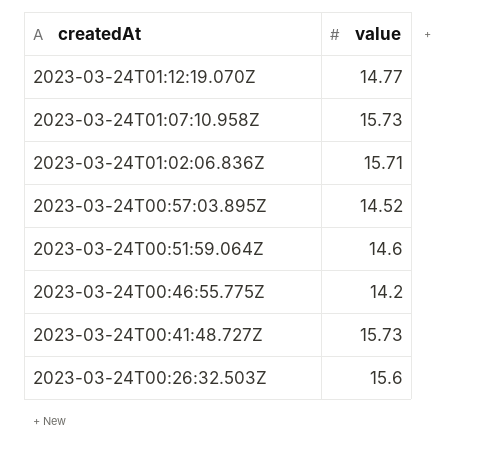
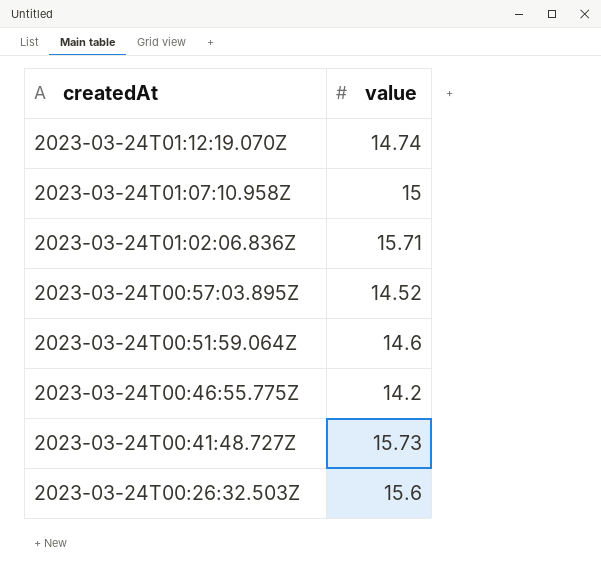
2023-03-24T01:12:19.070Z | value: 14.77 -> 14.74
2023-03-24T01:07:10.958Z | value: 15.73 -> 15

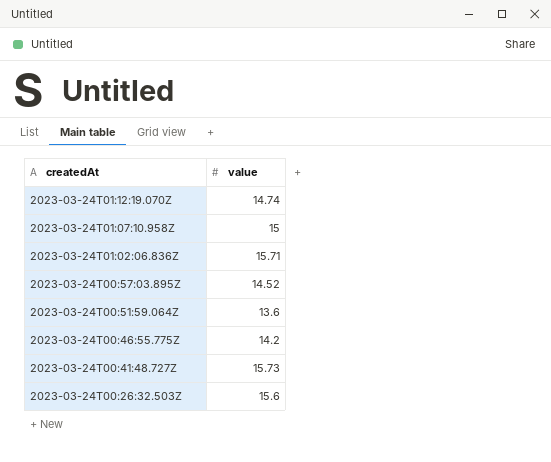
2023-03-24T00:51:59.064Z | value: 14.6 -> 13.6

